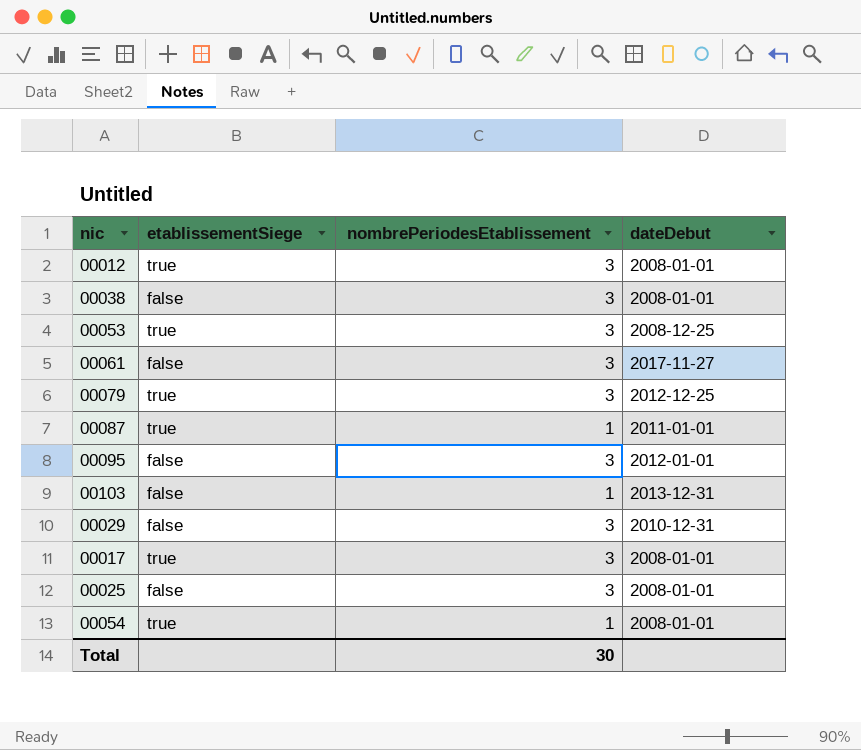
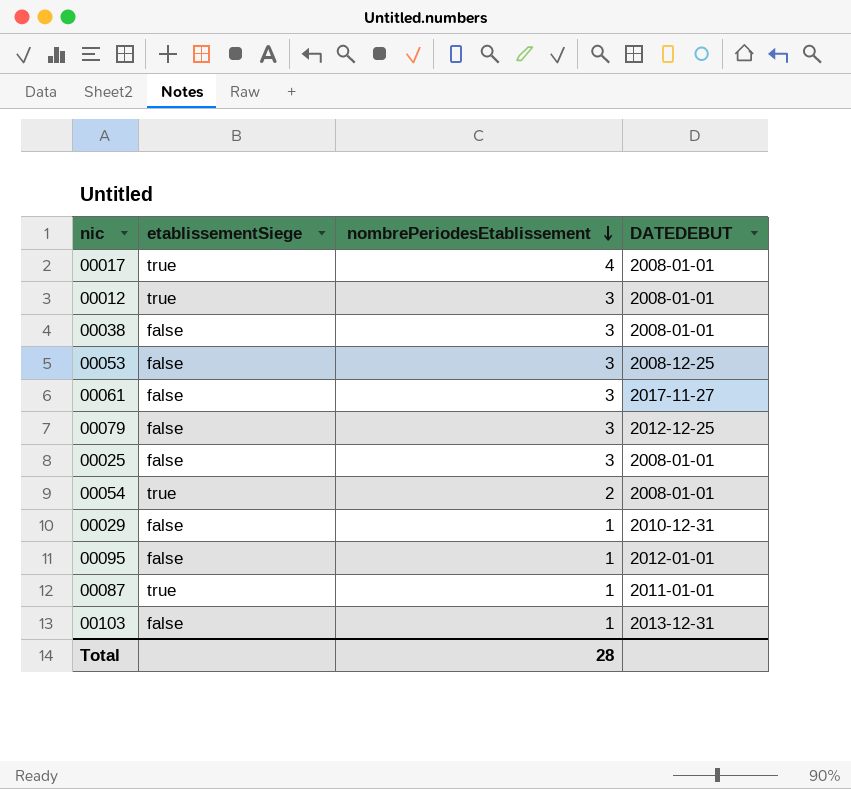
row order: none -> nombrePeriodesEtablissement descending
column name: dateDebut -> DATEDEBUT
00017 | nombrePeriodesEtablissement: 3 -> 4
00053 | etablissementSiege: true -> false
00079 | etablissementSiege: true -> false
00054 | nombrePeriodesEtablissement: 1 -> 2
00029 | nombrePeriodesEtablissement: 3 -> 1
00095 | nombrePeriodesEtablissement: 3 -> 1
Total | nombrePeriodesEtablissement: 30 -> 28

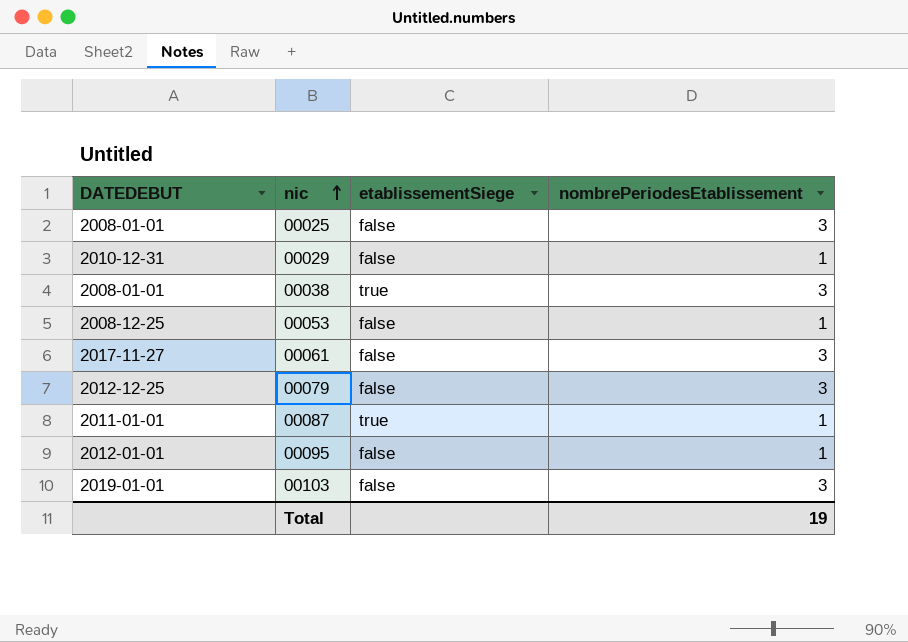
row order: nombrePeriodesEtablissement descending -> nic ascending
column DATEDEBUT | position: 4 -> 1
row 00017: true | 4 | 2008-01-01 -> none
row 00012: true | 3 | 2008-01-01 -> none
row 00054: true | 2 | 2008-01-01 -> none
00038 | etablissementSiege: false -> true
00053 | nombrePeriodesEtablissement: 3 -> 1
00103 | DATEDEBUT: 2013-12-31 -> 2019-01-01
00103 | nombrePeriodesEtablissement: 1 -> 3
Total | nombrePeriodesEtablissement: 28 -> 19

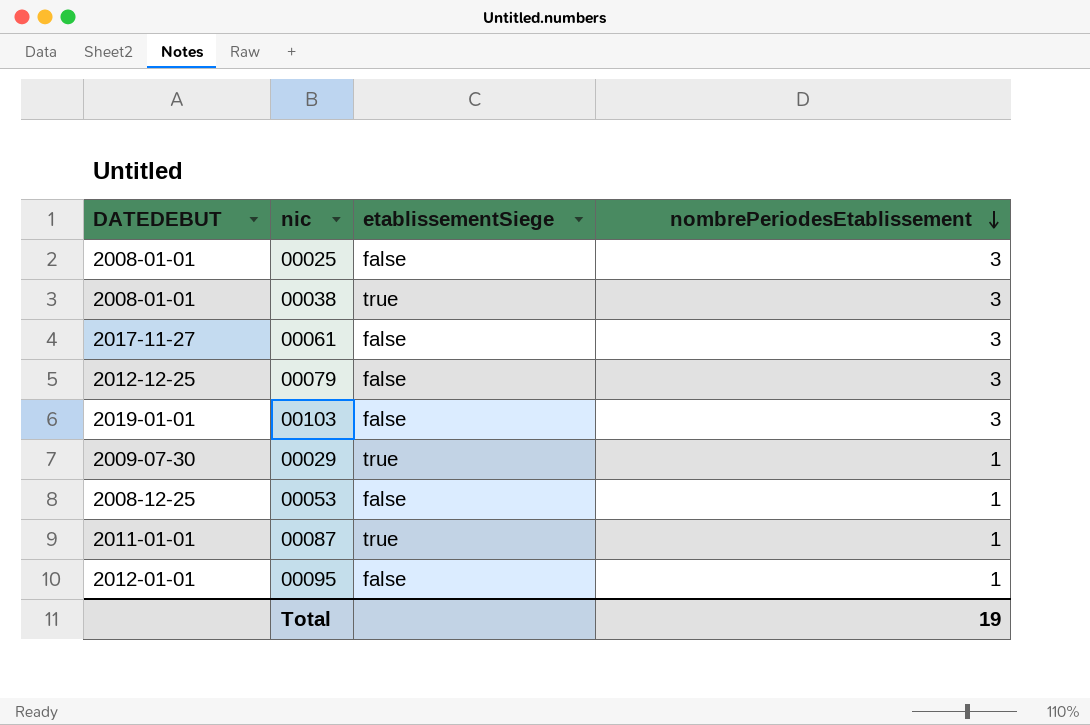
row order: nic ascending -> nombrePeriodesEtablissement descending
00029 | DATEDEBUT: 2010-12-31 -> 2009-07-30
00029 | etablissementSiege: false -> true

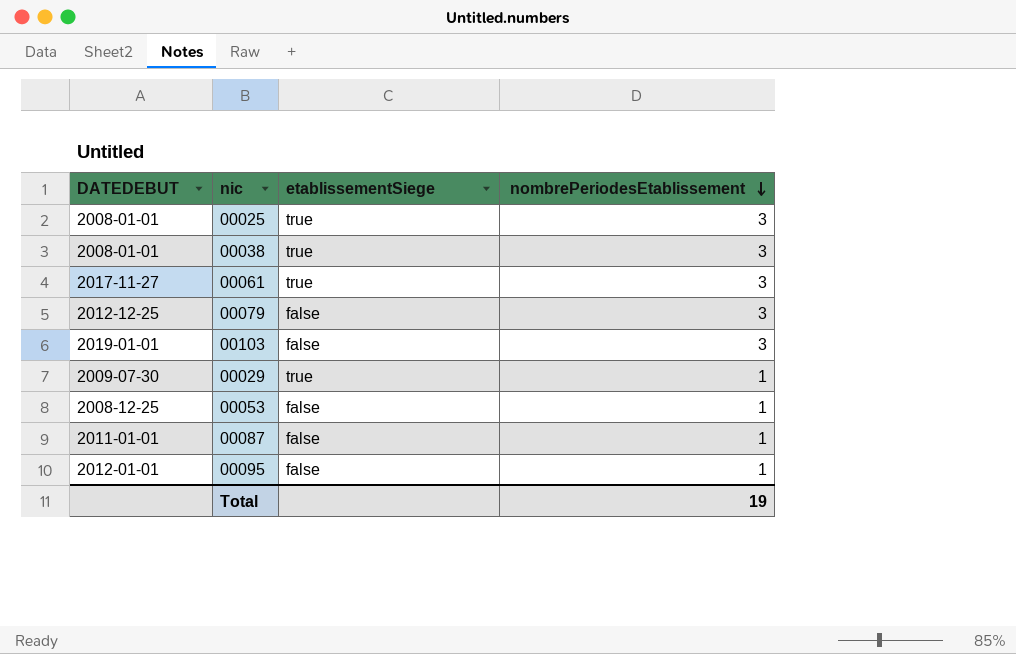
00025 | etablissementSiege: false -> true
00061 | etablissementSiege: false -> true
00087 | etablissementSiege: true -> false

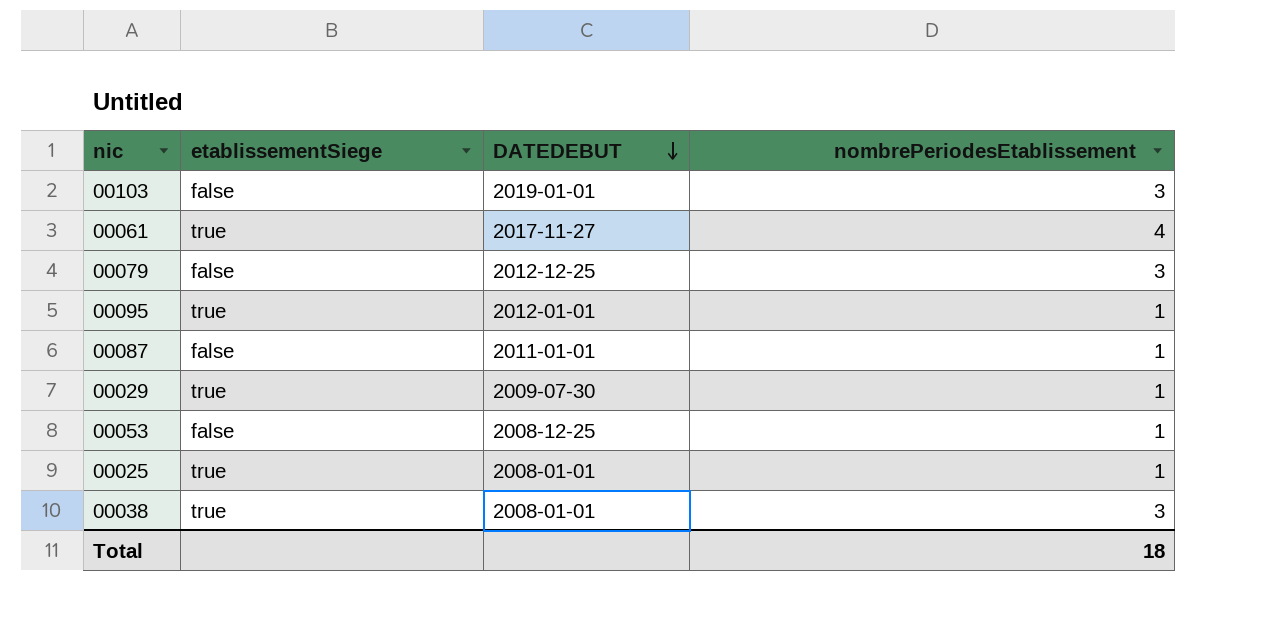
row order: nombrePeriodesEtablissement descending -> DATEDEBUT descending
column DATEDEBUT | position: 1 -> 3
00061 | nombrePeriodesEtablissement: 3 -> 4
00095 | etablissementSiege: false -> true
00025 | nombrePeriodesEtablissement: 3 -> 1
Total | nombrePeriodesEtablissement: 19 -> 18

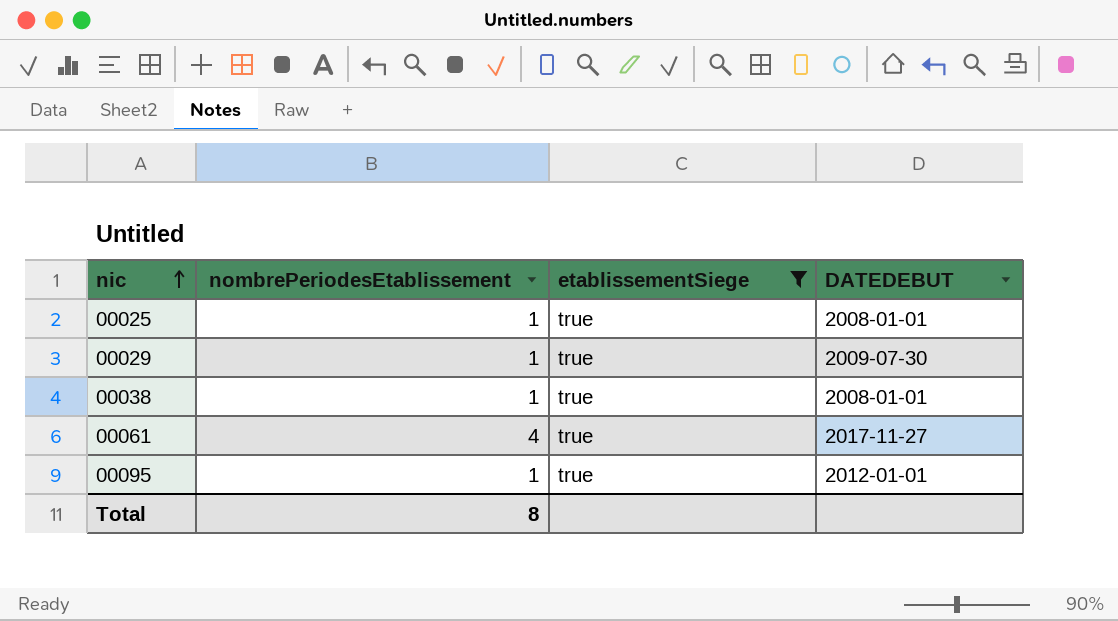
filter: none -> etablissementSiege = true
row order: DATEDEBUT descending -> nic ascending
column nombrePeriodesEtablissement | position: 4 -> 2
00038 | nombrePeriodesEtablissement: 3 -> 1
Total | nombrePeriodesEtablissement: 18 -> 8

